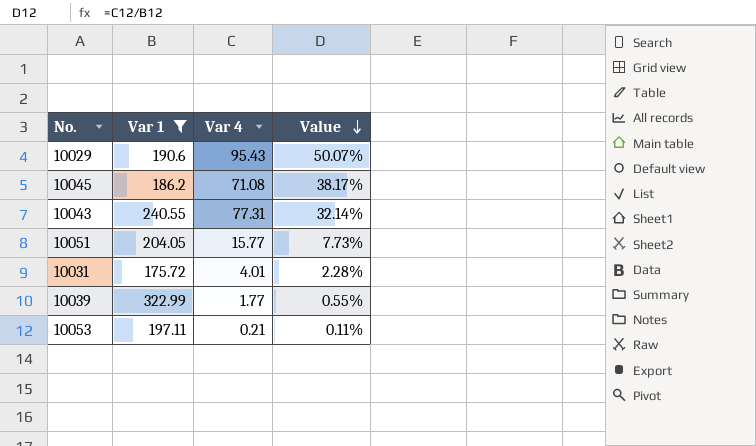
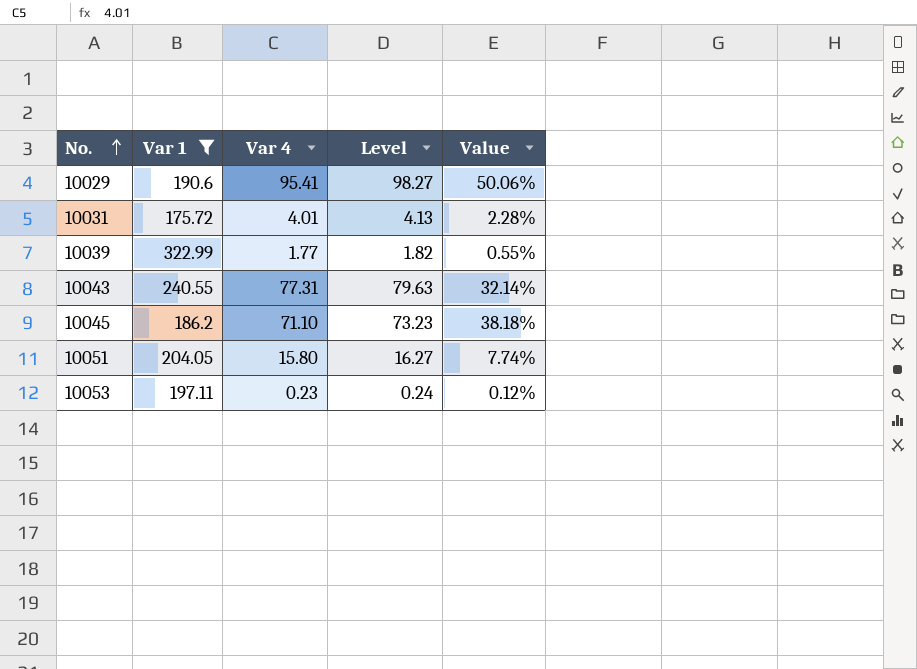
row order: Value descending -> No. ascending
column Level | formula: none -> [Var 4] * 1.03
10029 | Var 4: 95.43 -> 95.41
10029 | Value: 50.07% -> 50.06%
10045 | Var 4: 71.08 -> 71.10
10045 | Value: 38.17% -> 38.18%
10051 | Var 4: 15.77 -> 15.80
10051 | Value: 7.73% -> 7.74%
10053 | Var 4: 0.21 -> 0.23
10053 | Value: 0.11% -> 0.12%

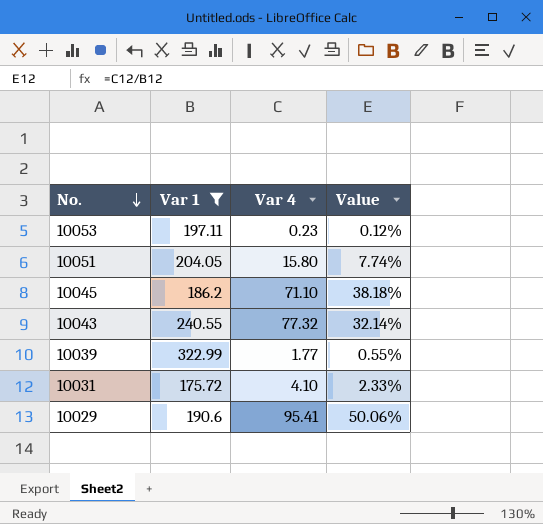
row order: No. ascending -> No. descending
column Level | formula: [Var 4] * 1.03 -> none
10043 | Var 4: 77.31 -> 77.32
10031 | Var 4: 4.01 -> 4.10
10031 | Value: 2.28% -> 2.33%

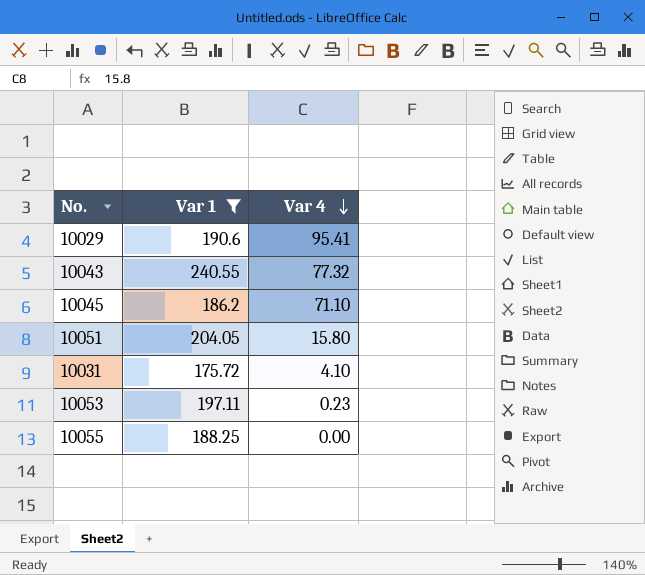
row order: No. descending -> Var 4 descending
column Value | formula: [Var 4] / [Var 1] -> none
row 10039: 322.99 | 1.77 | 0.55% -> none
row 10055: none -> 188.25 | 0.00

